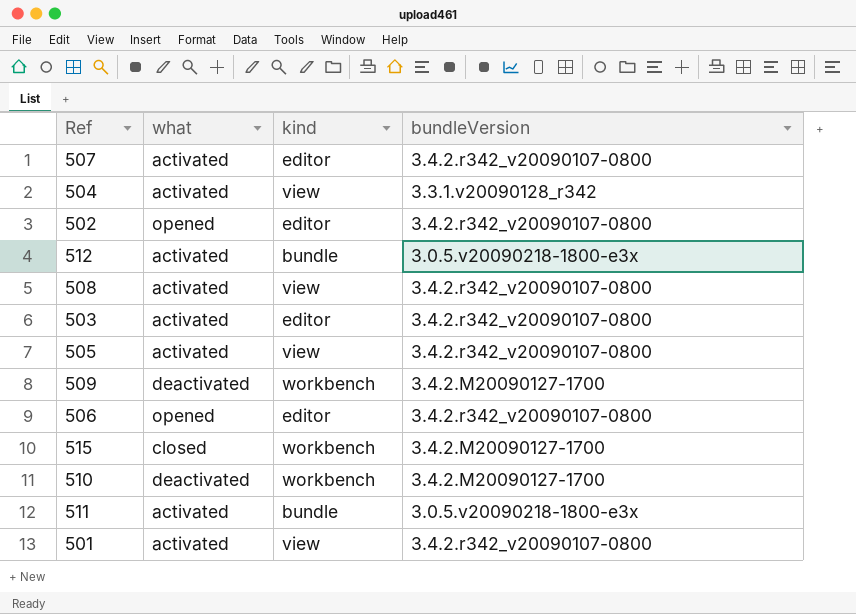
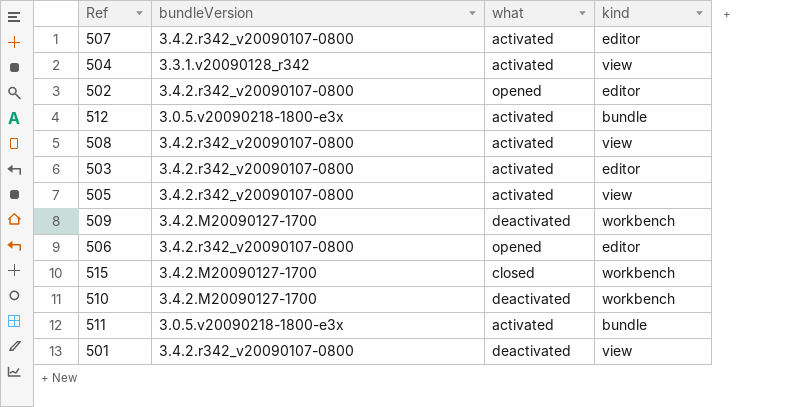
column bundleVersion | position: 4 -> 2
501 | what: activated -> deactivated

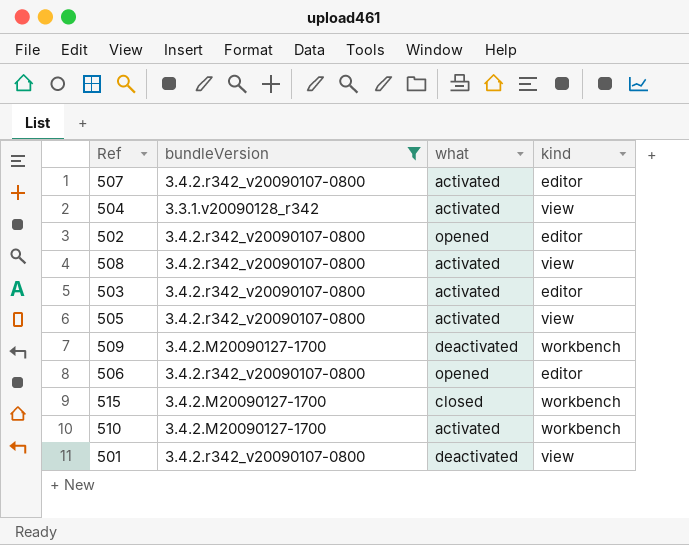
filter: none -> bundleVersion != 3.0.5.v20090218-1800-e3x
510 | what: deactivated -> activated

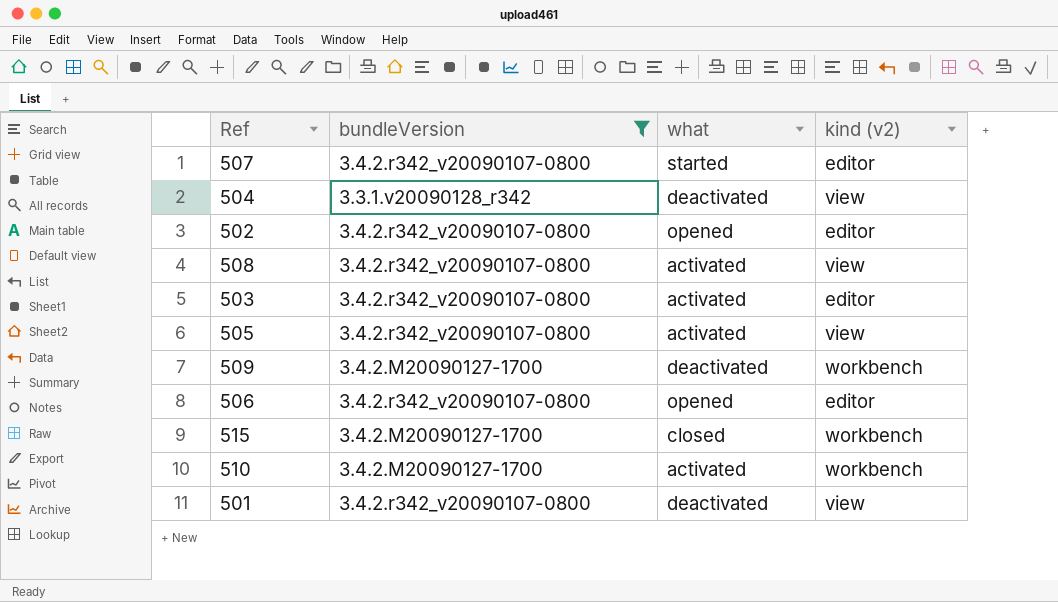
column name: kind -> kind (v2)
507 | what: activated -> started
504 | what: activated -> deactivated

